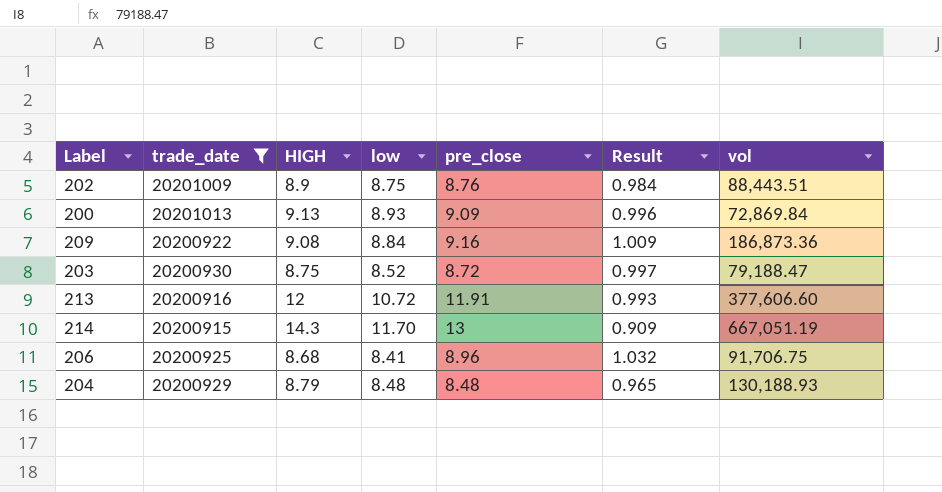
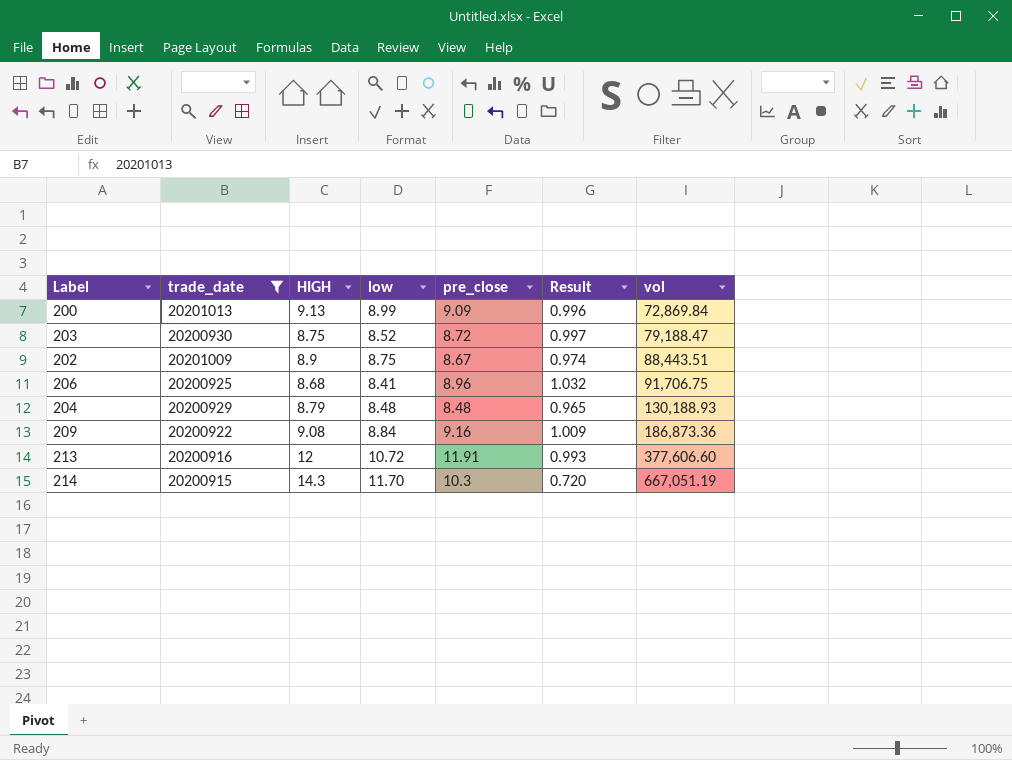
row order: none -> vol ascending
200 | low: 8.93 -> 8.99
202 | pre_close: 8.76 -> 8.67
202 | Result: 0.984 -> 0.974
214 | pre_close: 13 -> 10.3
214 | Result: 0.909 -> 0.720

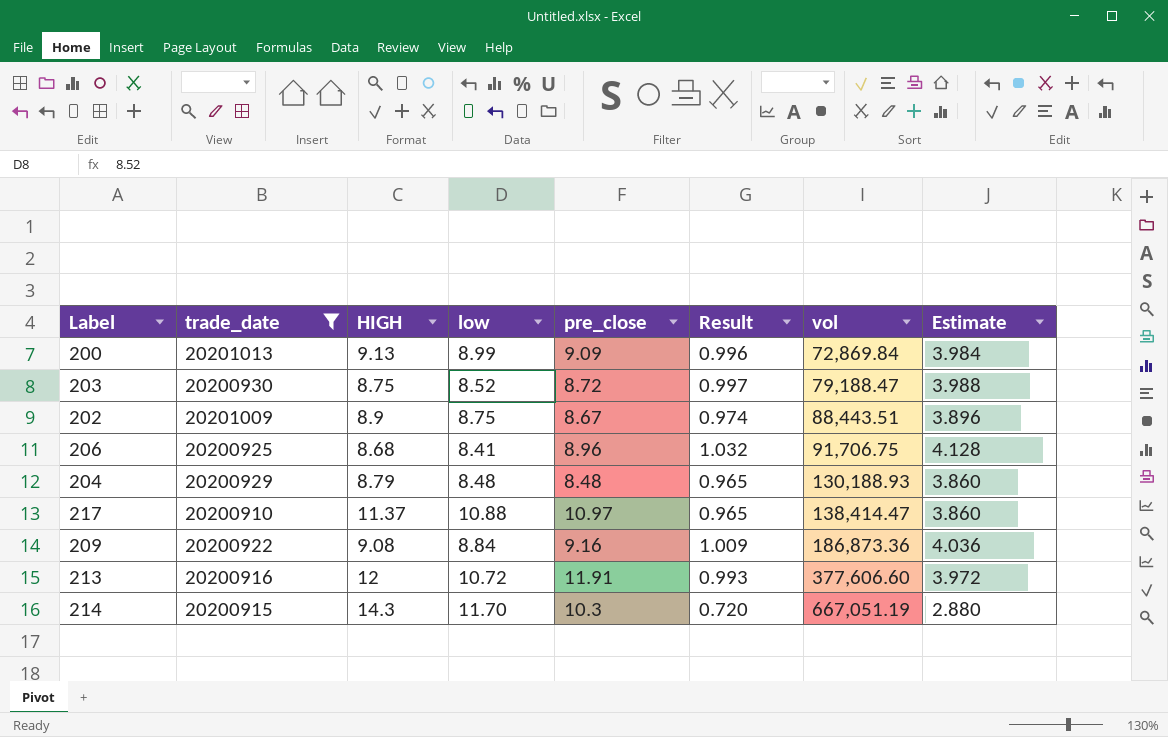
column Estimate | formula: none -> [Result] * 4
row 217: none -> 20200910 | 11.37 | 10.88 | 10.97 | 0.965 | 138,414.47 | 3.860

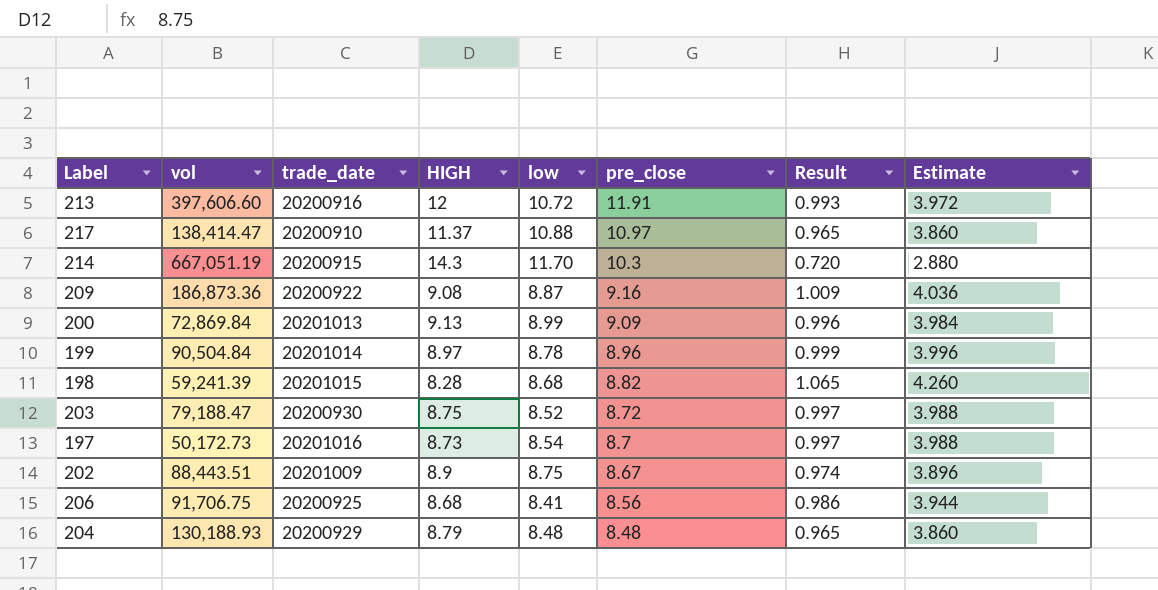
filter: trade_date <= 20201013 -> none
row order: vol ascending -> pre_close descending
column vol | position: 7 -> 2
213 | vol: 377,606.60 -> 397,606.60
209 | low: 8.84 -> 8.87
206 | pre_close: 8.96 -> 8.56
206 | Result: 1.032 -> 0.986
206 | Estimate: 4.128 -> 3.944

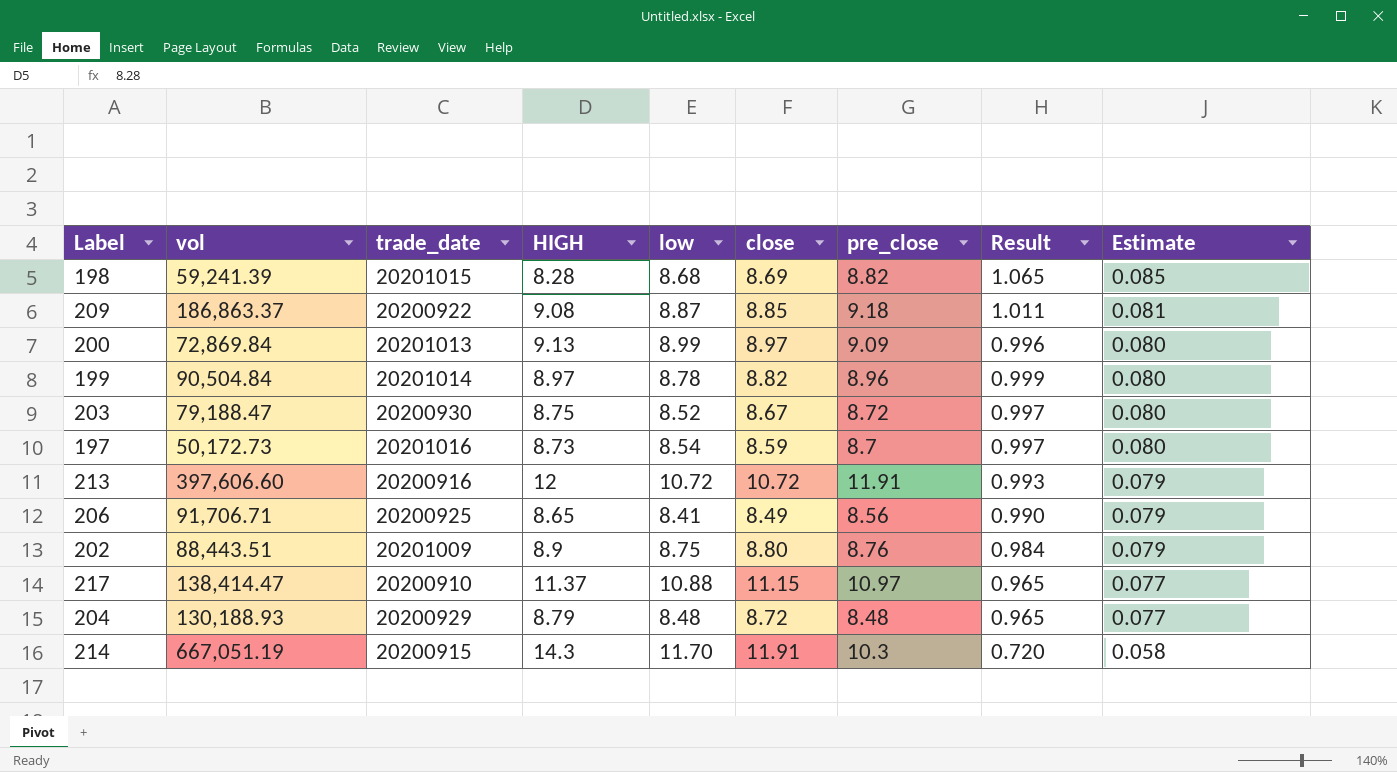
row order: pre_close descending -> Estimate descending
column close | position: none -> 6
column Estimate | formula: [Result] * 4 -> [Result] * 0.08
209 | vol: 186,873.36 -> 186,863.37
209 | pre_close: 9.16 -> 9.18
209 | Result: 1.009 -> 1.011
206 | vol: 91,706.75 -> 91,706.71
206 | HIGH: 8.68 -> 8.65
206 | Result: 0.986 -> 0.990
202 | pre_close: 8.67 -> 8.76
202 | Result: 0.974 -> 0.984

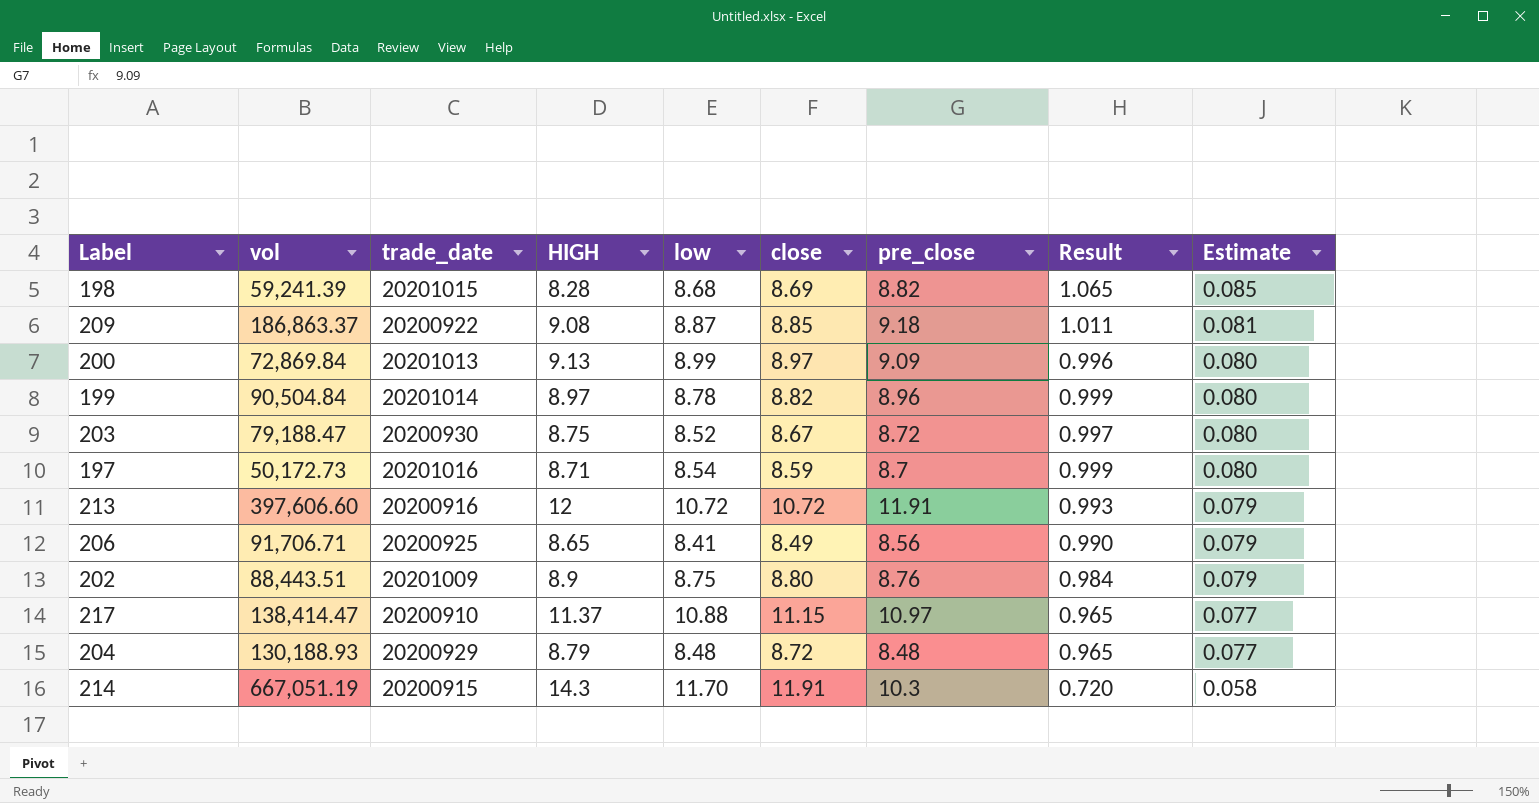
197 | HIGH: 8.73 -> 8.71
197 | Result: 0.997 -> 0.999

